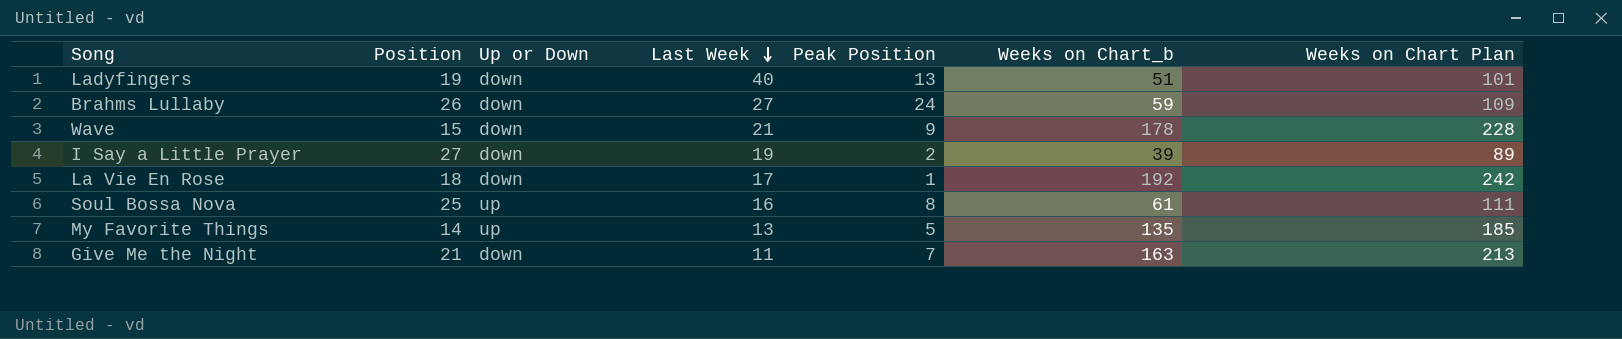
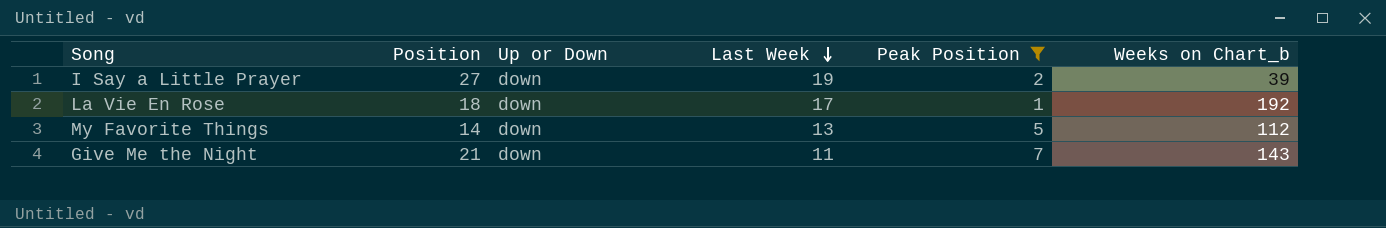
filter: none -> Peak Position <= 7
column Weeks on Chart Plan | formula: [Weeks on Chart_b] + 50 -> none
My Favorite Things | Up or Down: up -> down
My Favorite Things | Weeks on Chart_b: 135 -> 112
Give Me the Night | Weeks on Chart_b: 163 -> 143

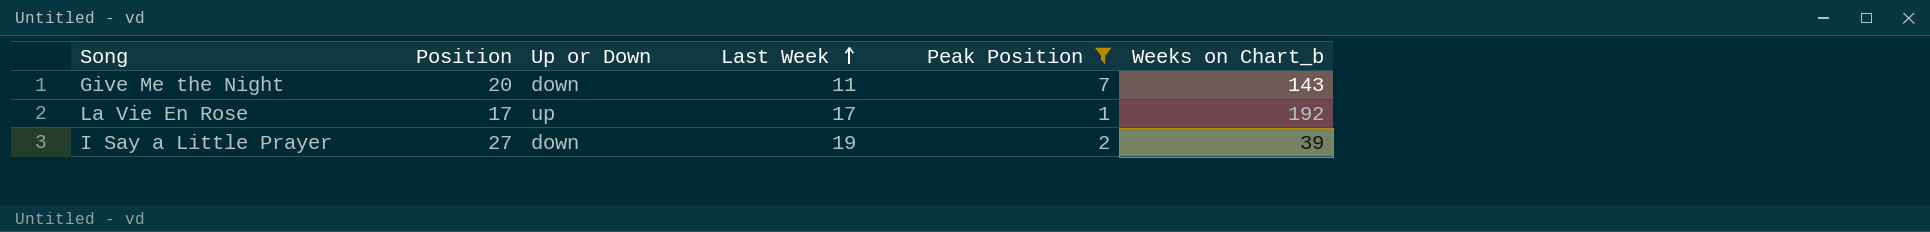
row order: Last Week descending -> Last Week ascending
row My Favorite Things: 14 | down | 13 | 5 | 112 -> none
Give Me the Night | Position: 21 -> 20
La Vie En Rose | Position: 18 -> 17
La Vie En Rose | Up or Down: down -> up

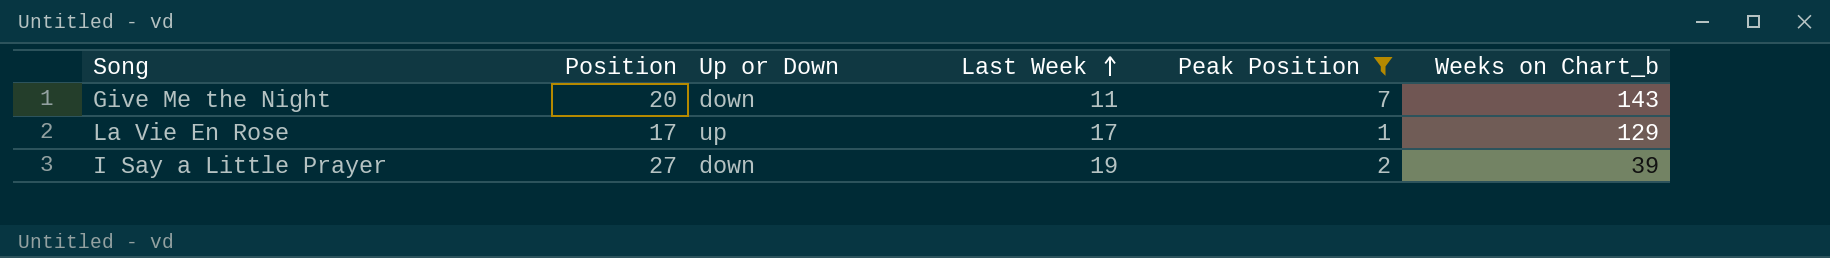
La Vie En Rose | Weeks on Chart_b: 192 -> 129

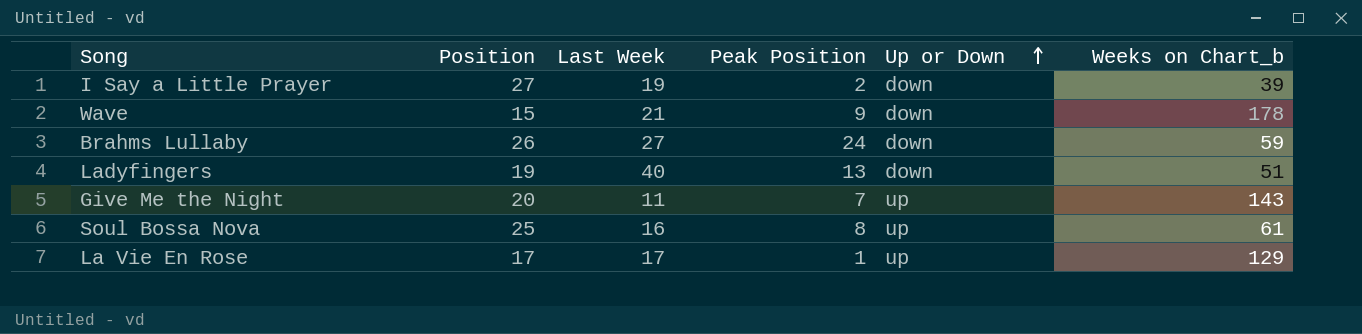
filter: Peak Position <= 7 -> none
row order: Last Week ascending -> Up or Down ascending
column Up or Down | position: 3 -> 5
Give Me the Night | Up or Down: down -> up

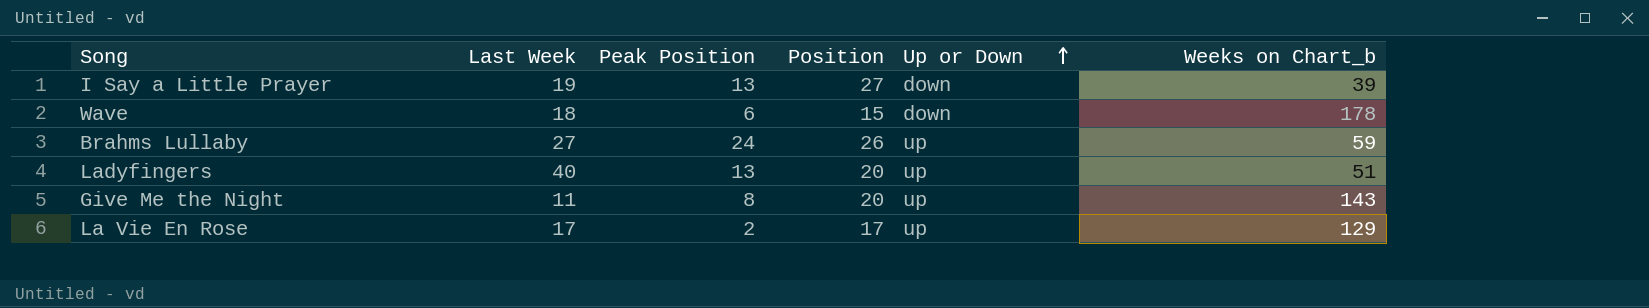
column Position | position: 2 -> 4
row Soul Bossa Nova: 25 | 16 | 8 | up | 61 -> none
I Say a Little Prayer | Peak Position: 2 -> 13
Wave | Last Week: 21 -> 18
Wave | Peak Position: 9 -> 6
Brahms Lullaby | Up or Down: down -> up
Ladyfingers | Position: 19 -> 20
Ladyfingers | Up or Down: down -> up
Give Me the Night | Peak Position: 7 -> 8
La Vie En Rose | Peak Position: 1 -> 2

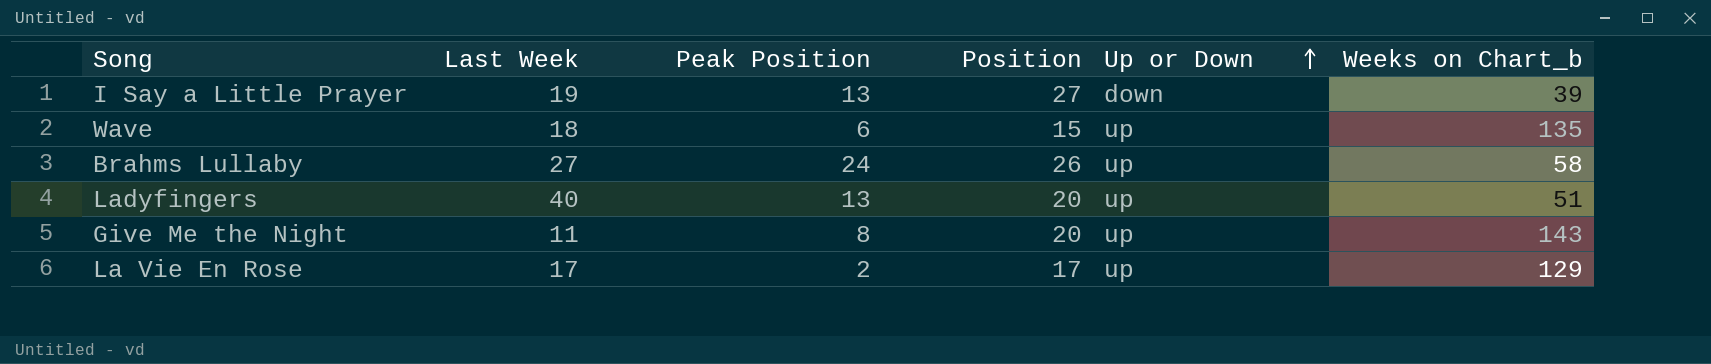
Wave | Up or Down: down -> up
Wave | Weeks on Chart_b: 178 -> 135
Brahms Lullaby | Weeks on Chart_b: 59 -> 58

